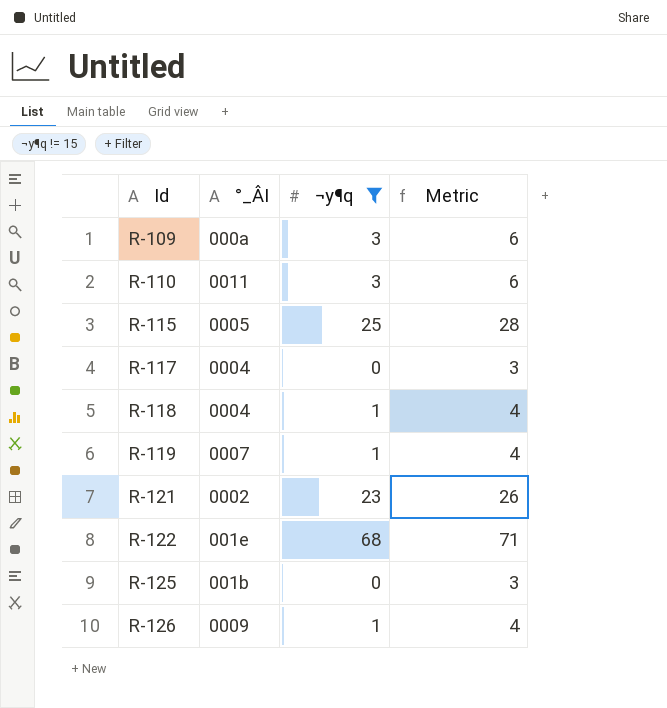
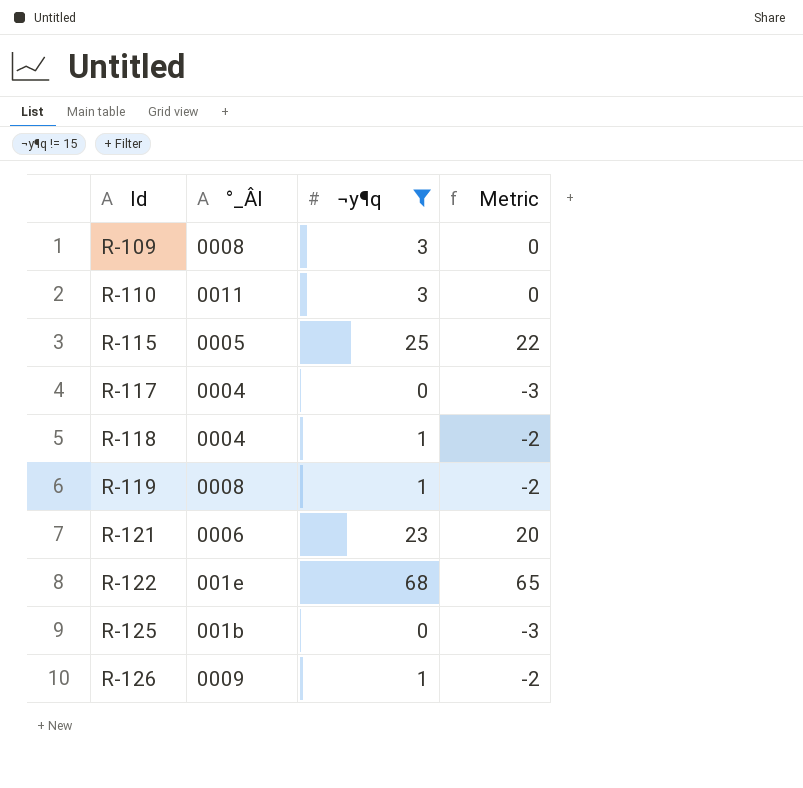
column Metric | formula: [¬y¶q] + 3 -> [¬y¶q] - 3
R-109 | °_ÂI: 000a -> 0008
R-119 | °_ÂI: 0007 -> 0008
R-121 | °_ÂI: 0002 -> 0006

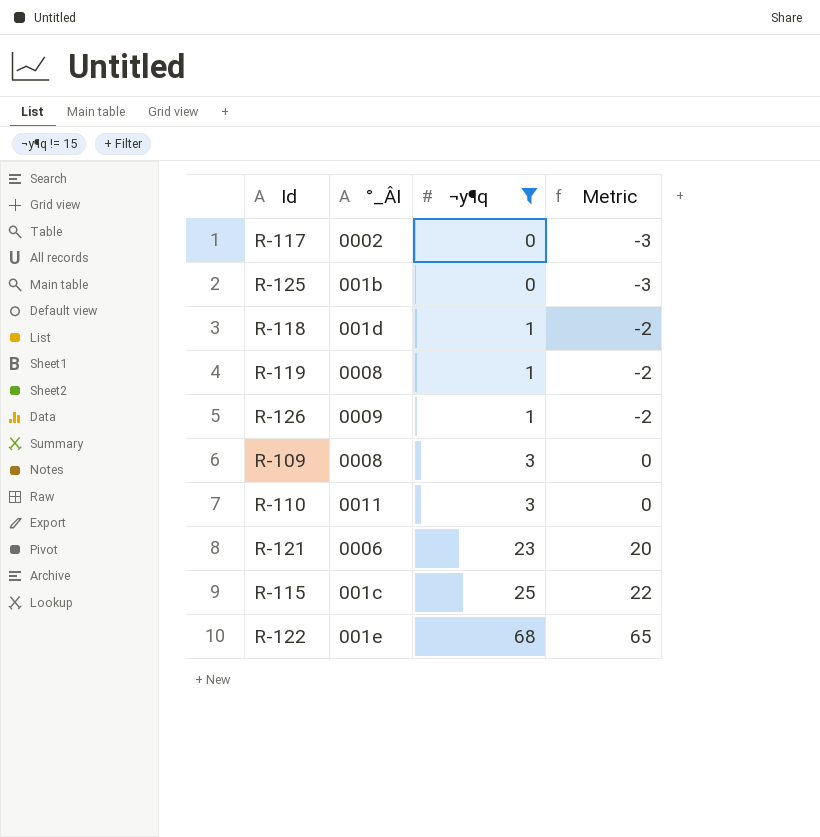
row order: Id ascending -> ¬y¶q ascending
R-117 | °_ÂI: 0004 -> 0002
R-118 | °_ÂI: 0004 -> 001d
R-115 | °_ÂI: 0005 -> 001c

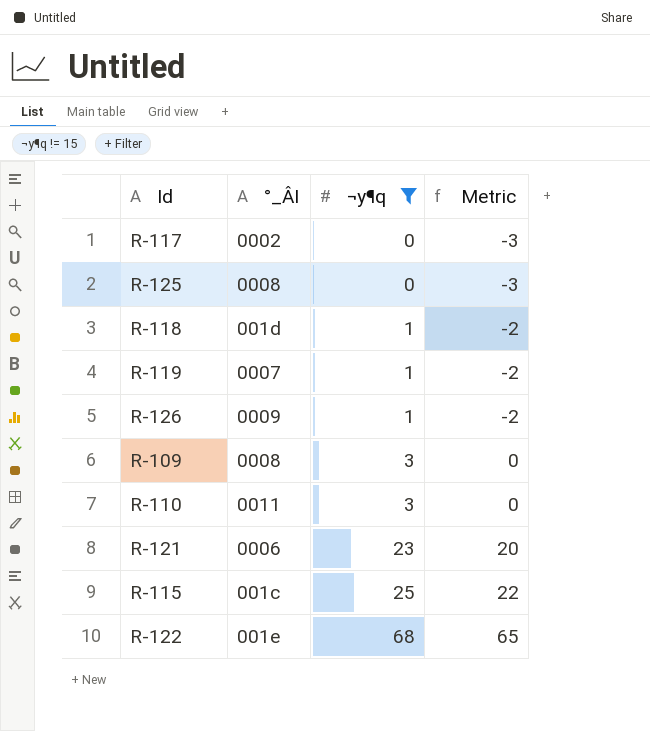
R-125 | °_ÂI: 001b -> 0008
R-119 | °_ÂI: 0008 -> 0007

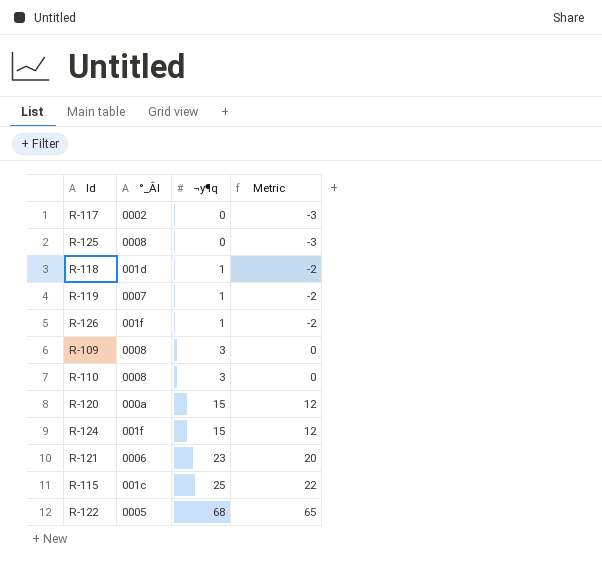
filter: ¬y¶q != 15 -> none
R-126 | °_ÂI: 0009 -> 001f
R-110 | °_ÂI: 0011 -> 0008
R-122 | °_ÂI: 001e -> 0005

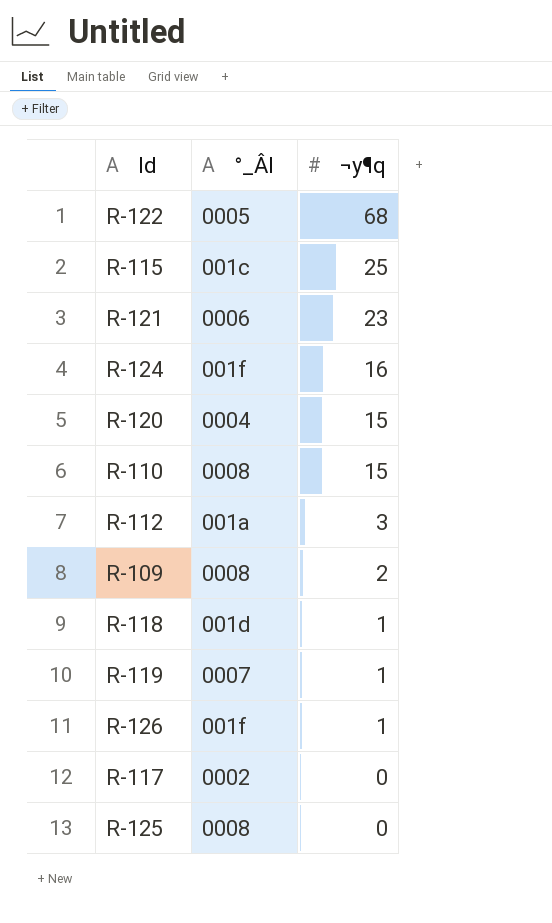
row order: ¬y¶q ascending -> ¬y¶q descending
column Metric | formula: [¬y¶q] - 3 -> none
R-124 | ¬y¶q: 15 -> 16
R-120 | °_ÂI: 000a -> 0004
R-110 | ¬y¶q: 3 -> 15
row R-112: none -> 001a | 3
R-109 | ¬y¶q: 3 -> 2

